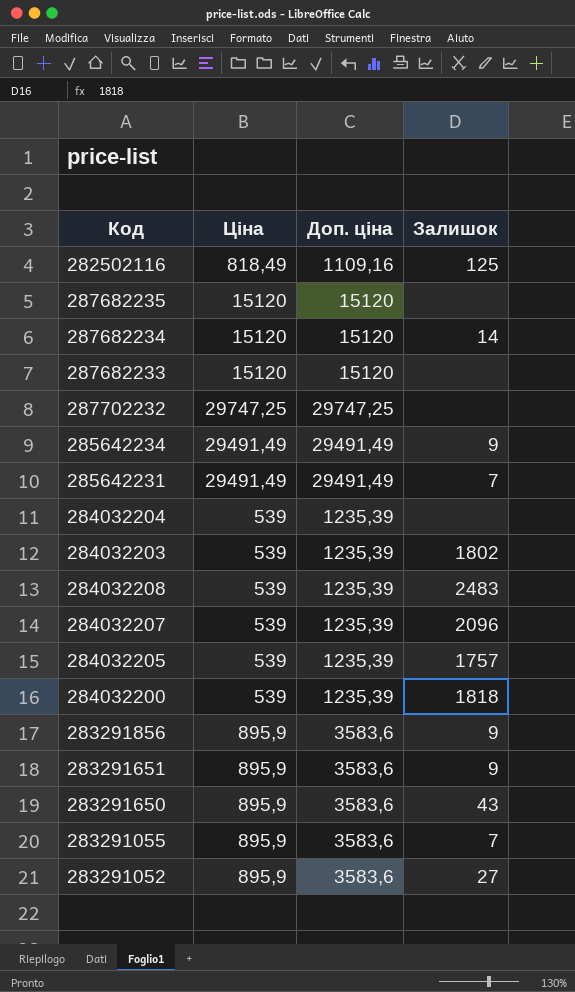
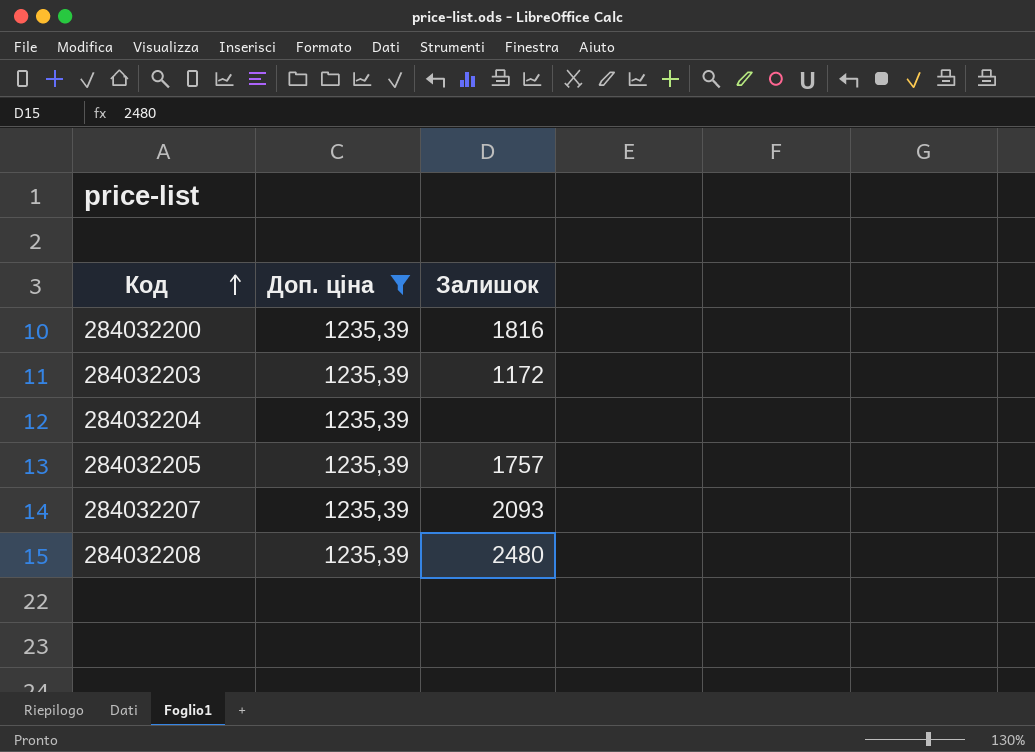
filter: none -> Доп. ціна = 1235,39
row order: none -> Код ascending
column Ціна | position: 2 -> none
284032200 | Залишок: 1818 -> 1816
284032203 | Залишок: 1802 -> 1172
284032207 | Залишок: 2096 -> 2093
284032208 | Залишок: 2483 -> 2480

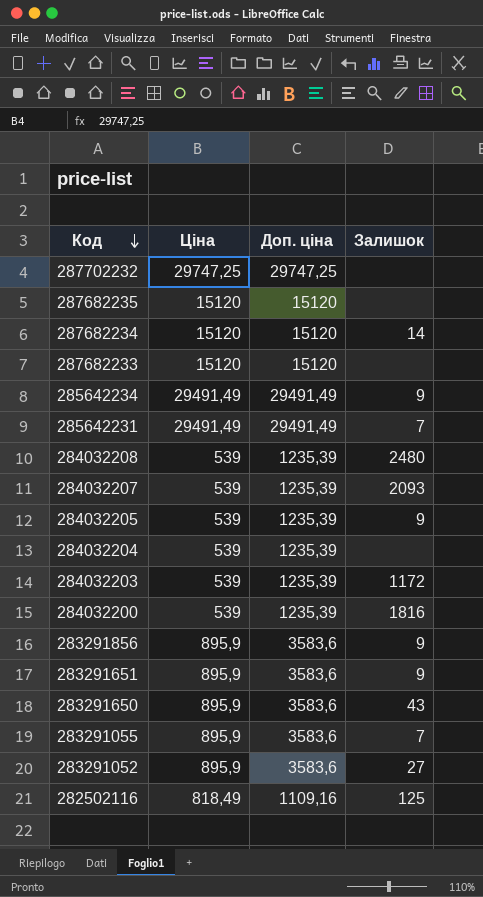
filter: Доп. ціна = 1235,39 -> none
row order: Код ascending -> Код descending
column Ціна | position: none -> 2
284032205 | Залишок: 1757 -> 9

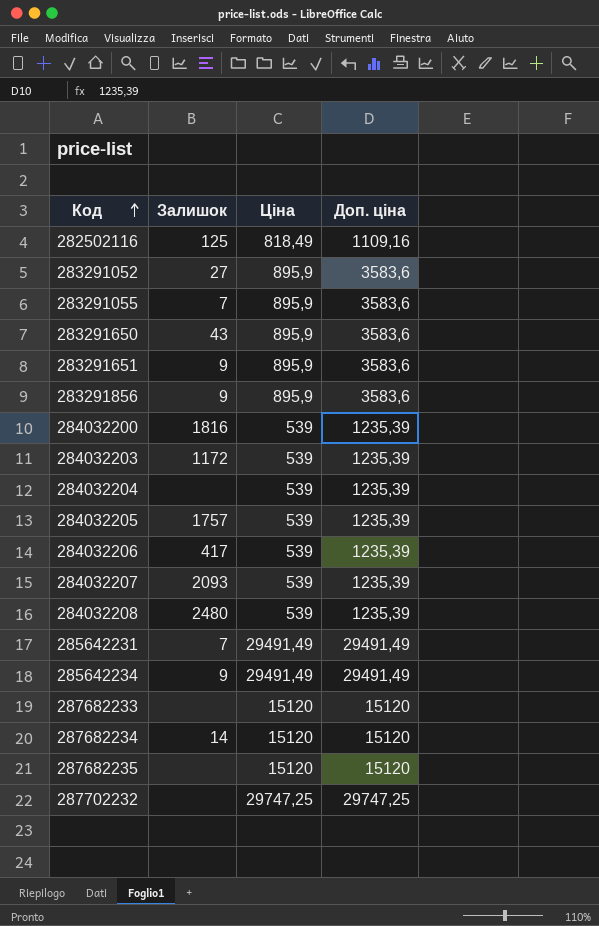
row order: Код descending -> Код ascending
column Залишок | position: 4 -> 2
284032205 | Залишок: 9 -> 1757
row 284032206: none -> 417 | 539 | 1235,39

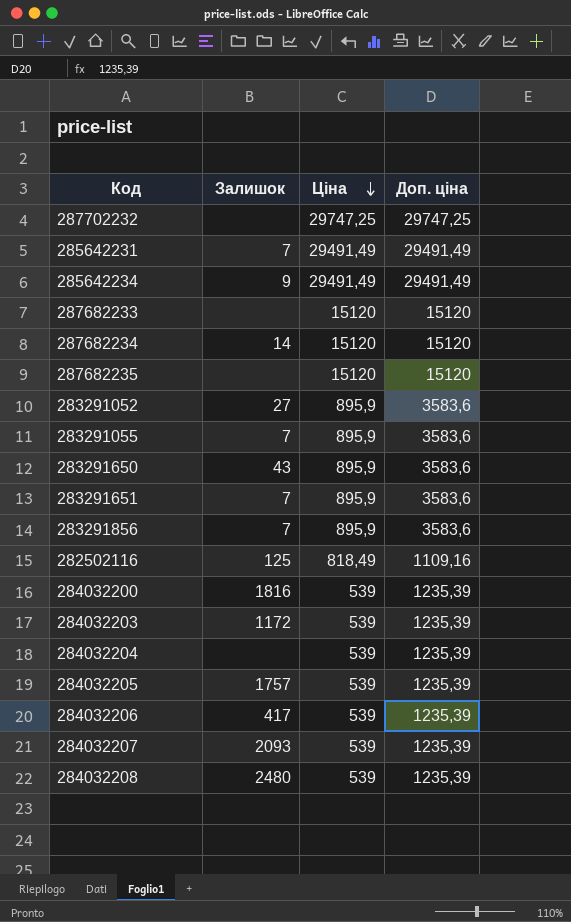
row order: Код ascending -> Ціна descending
283291651 | Залишок: 9 -> 7
283291856 | Залишок: 9 -> 7

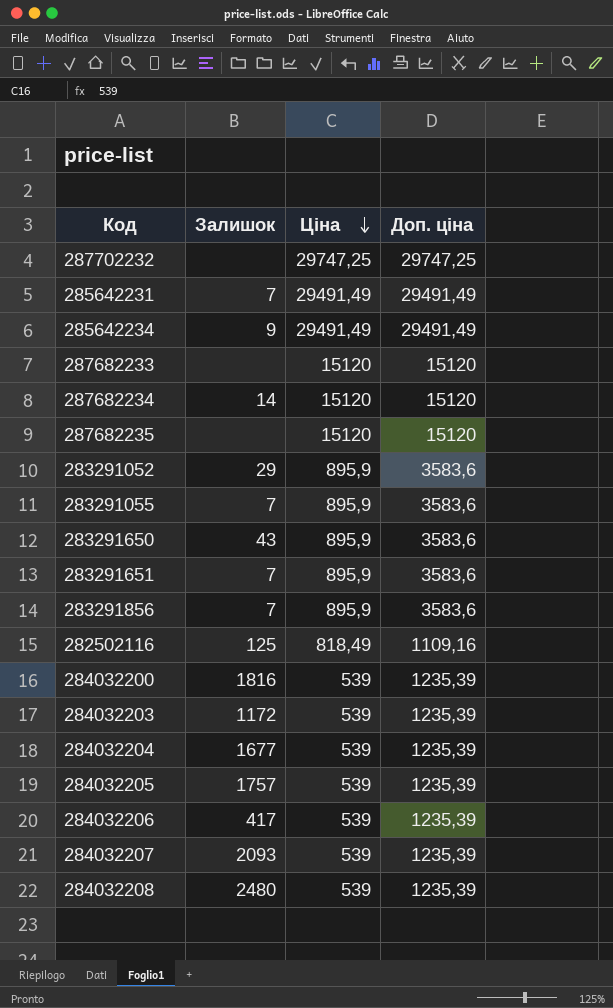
283291052 | Залишок: 27 -> 29
284032204 | Залишок: none -> 1677

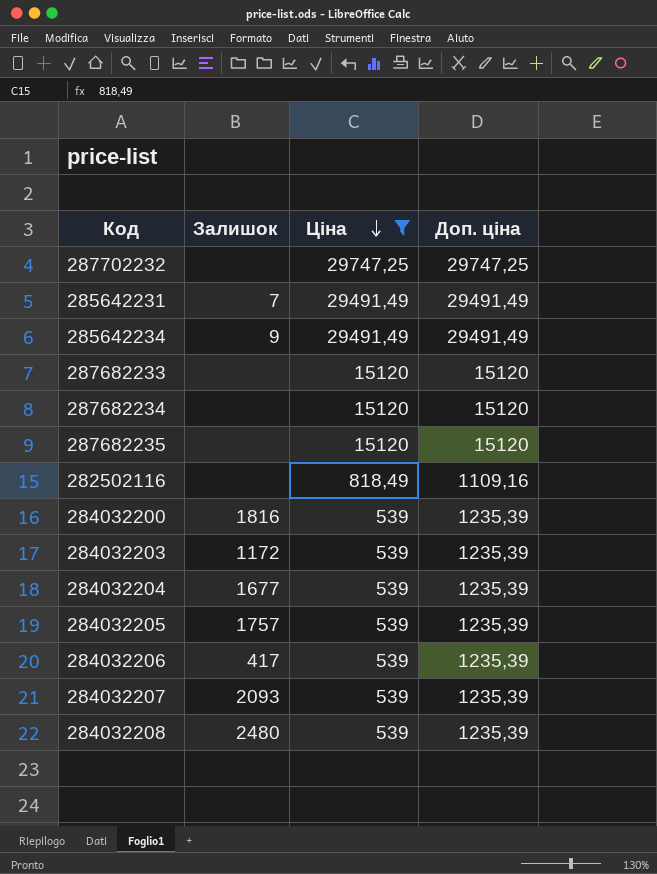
filter: none -> Ціна != 895,9
287682234 | Залишок: 14 -> none
282502116 | Залишок: 125 -> none

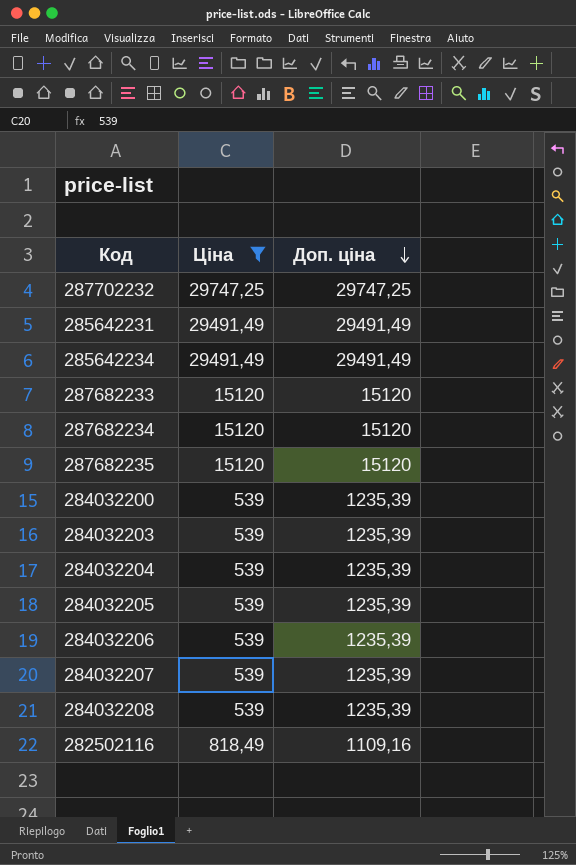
row order: Ціна descending -> Доп. ціна descending
column Залишок | position: 2 -> none

